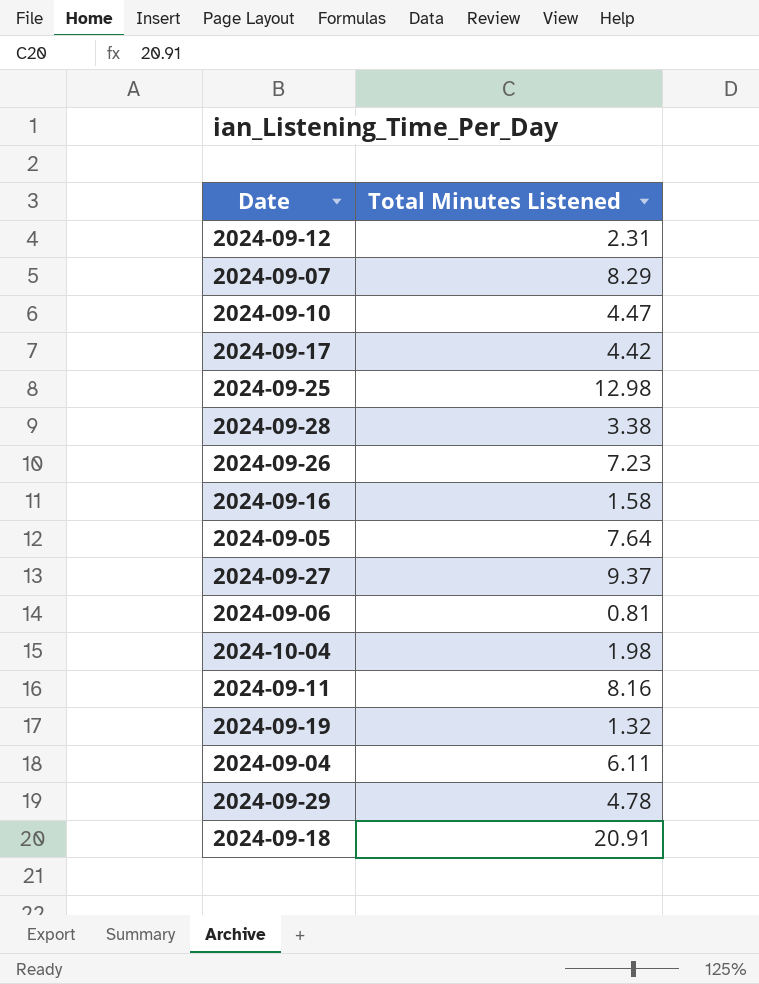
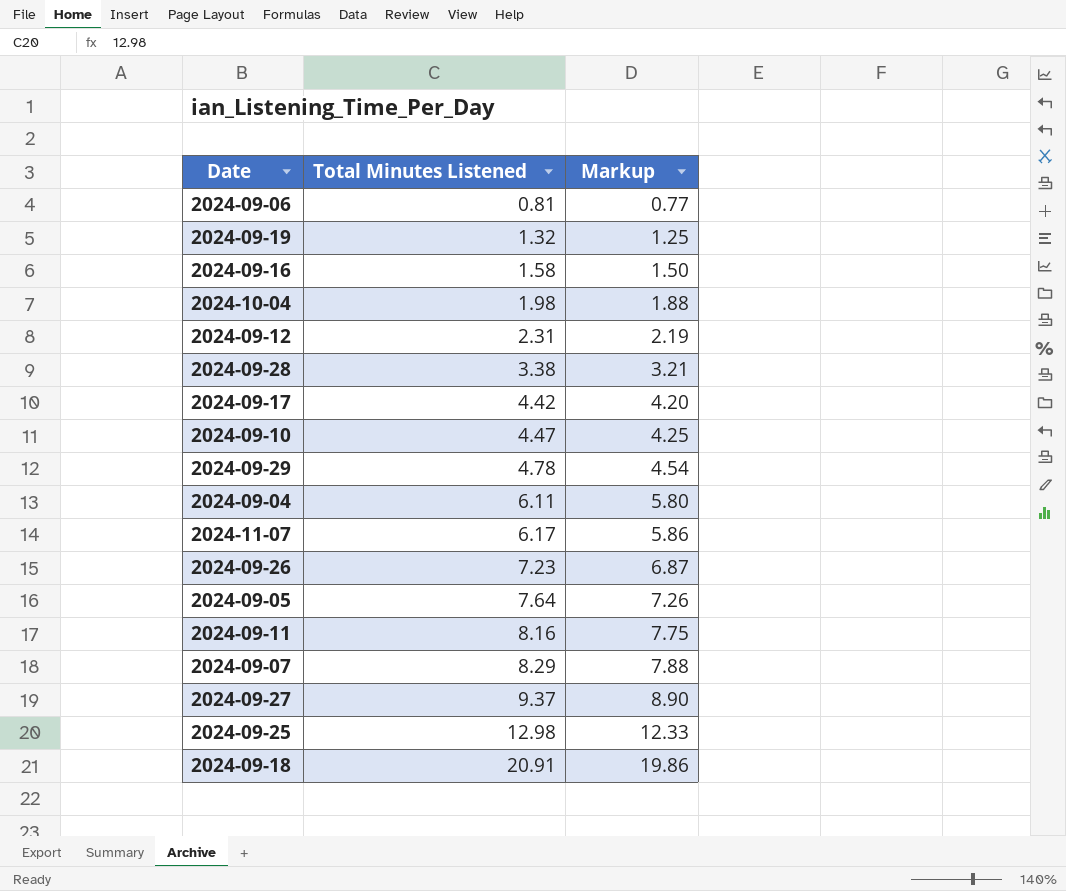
row order: none -> Total Minutes Listened ascending
column Markup | formula: none -> [Total Minutes Listened] * 0.95
row 2024-11-07: none -> 6.17 | 5.86

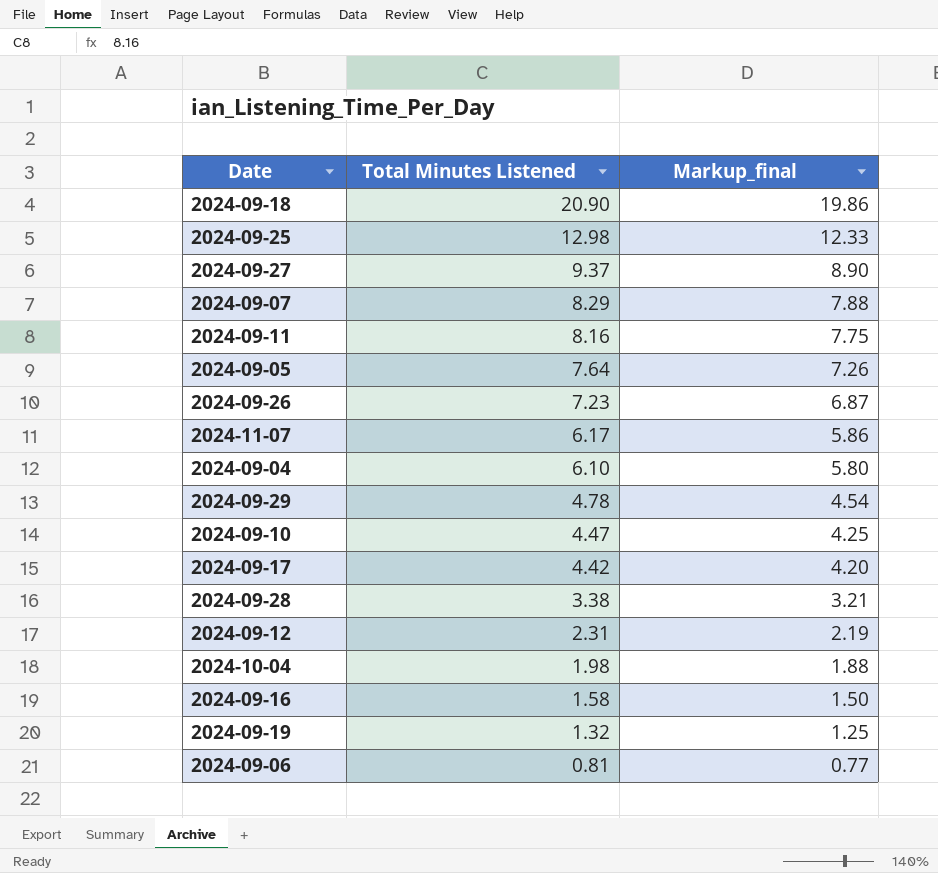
row order: Total Minutes Listened ascending -> Total Minutes Listened descending
column name: Markup -> Markup_final
2024-09-18 | Total Minutes Listened: 20.91 -> 20.90
2024-09-04 | Total Minutes Listened: 6.11 -> 6.10

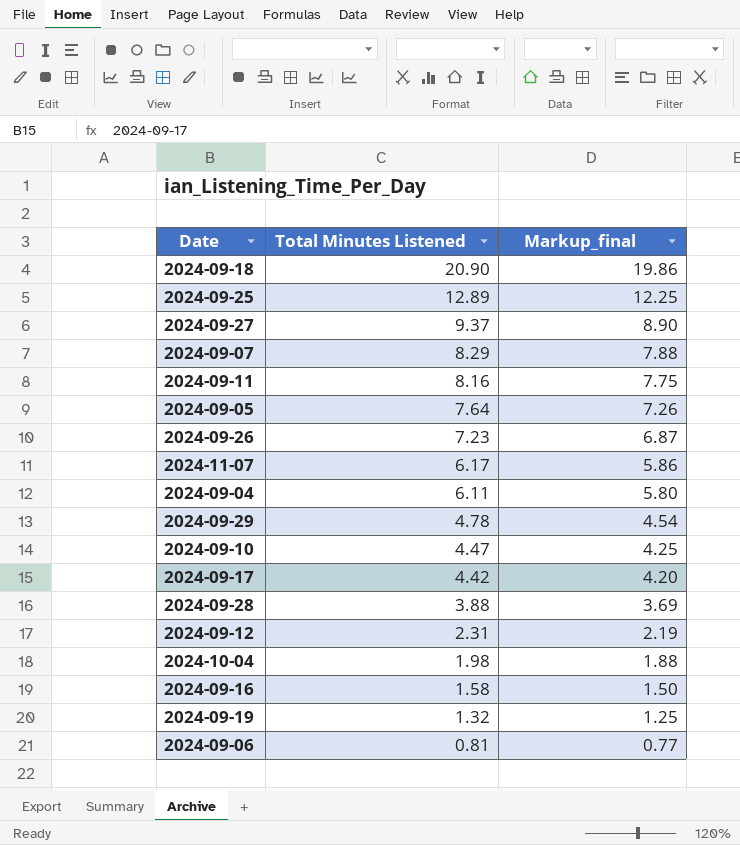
2024-09-25 | Total Minutes Listened: 12.98 -> 12.89
2024-09-25 | Markup_final: 12.33 -> 12.25
2024-09-04 | Total Minutes Listened: 6.10 -> 6.11
2024-09-28 | Total Minutes Listened: 3.38 -> 3.88
2024-09-28 | Markup_final: 3.21 -> 3.69

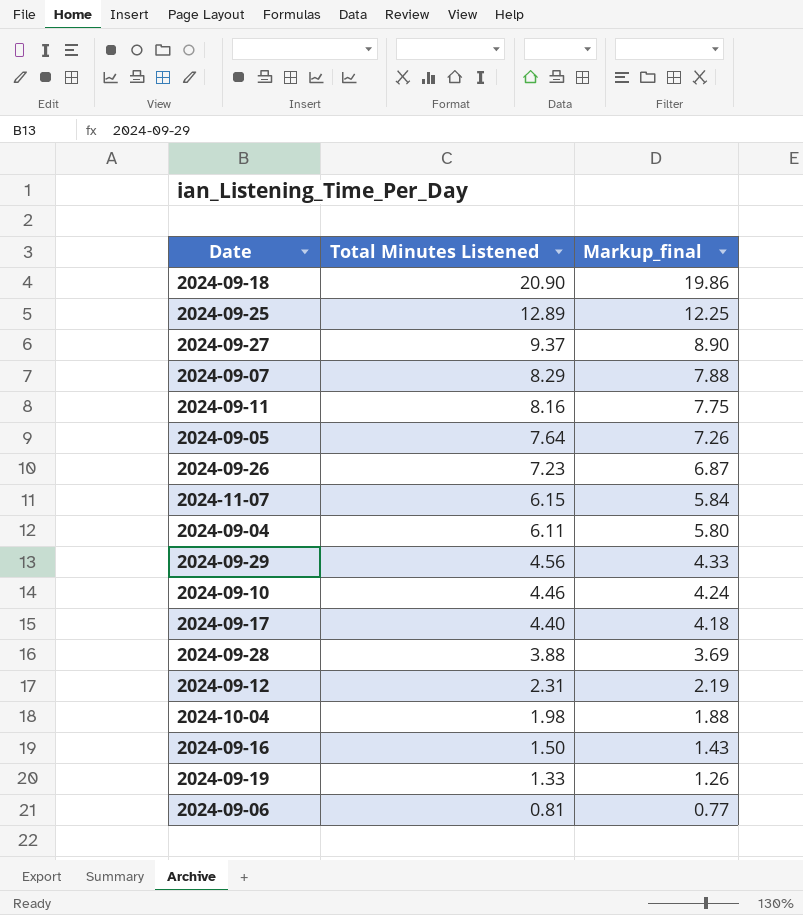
2024-11-07 | Total Minutes Listened: 6.17 -> 6.15
2024-11-07 | Markup_final: 5.86 -> 5.84
2024-09-29 | Total Minutes Listened: 4.78 -> 4.56
2024-09-29 | Markup_final: 4.54 -> 4.33
2024-09-10 | Total Minutes Listened: 4.47 -> 4.46
2024-09-10 | Markup_final: 4.25 -> 4.24
2024-09-17 | Total Minutes Listened: 4.42 -> 4.40
2024-09-17 | Markup_final: 4.20 -> 4.18
2024-09-16 | Total Minutes Listened: 1.58 -> 1.50
2024-09-16 | Markup_final: 1.50 -> 1.43
2024-09-19 | Total Minutes Listened: 1.32 -> 1.33
2024-09-19 | Markup_final: 1.25 -> 1.26

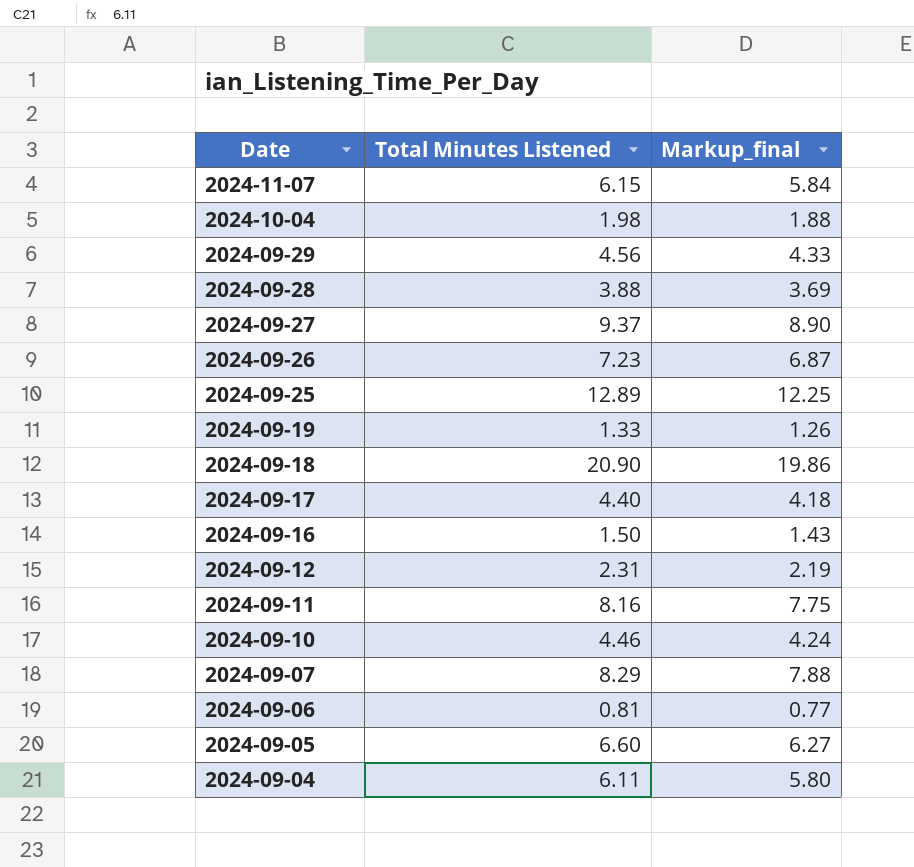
row order: Total Minutes Listened descending -> Date descending
2024-09-05 | Total Minutes Listened: 7.64 -> 6.60
2024-09-05 | Markup_final: 7.26 -> 6.27

